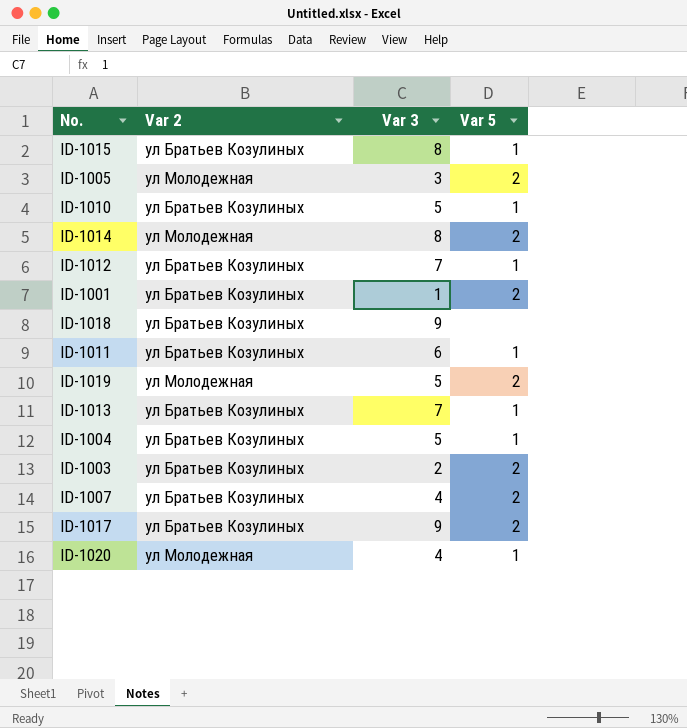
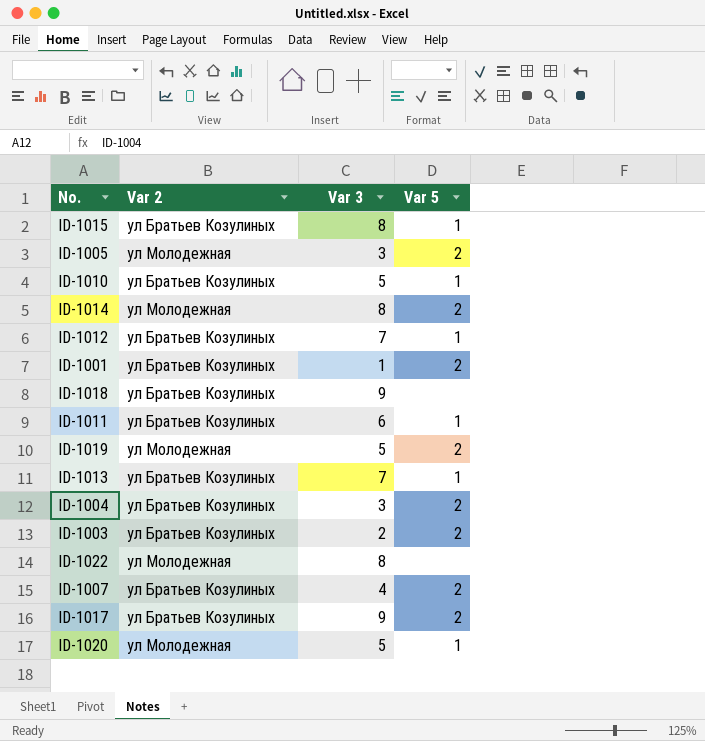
ID-1004 | Var 3: 5 -> 3
ID-1004 | Var 5: 1 -> 2
row ID-1022: none -> ул Молодежная | 8 | none
ID-1020 | Var 3: 4 -> 5

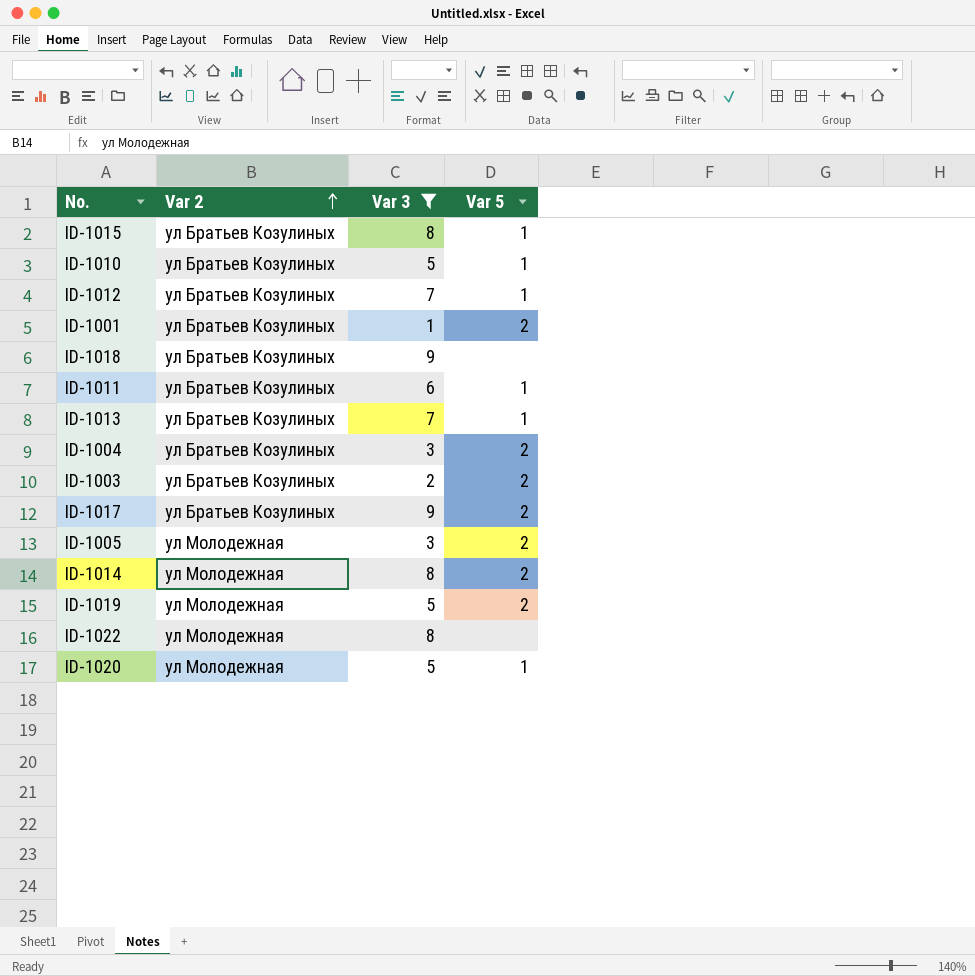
filter: none -> Var 3 != 4
row order: none -> Var 2 ascending

